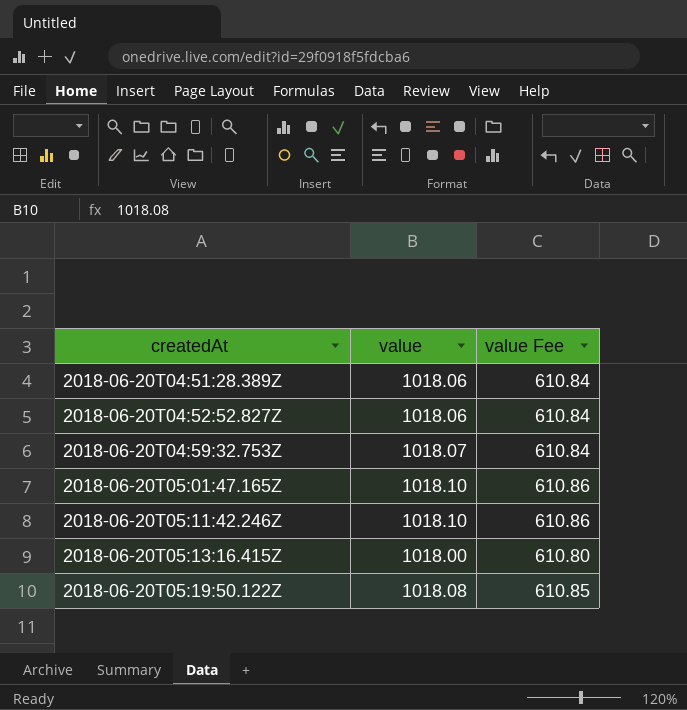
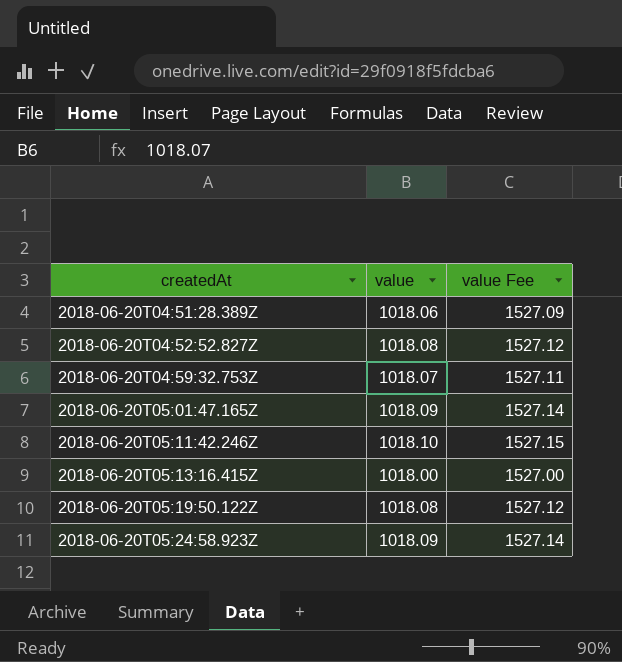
column value Fee | formula: [value] * 0.6 -> [value] * 1.5
2018-06-20T04:52:52.827Z | value: 1018.06 -> 1018.08
2018-06-20T05:01:47.165Z | value: 1018.10 -> 1018.09
row 2018-06-20T05:24:58.923Z: none -> 1018.09 | 1527.14

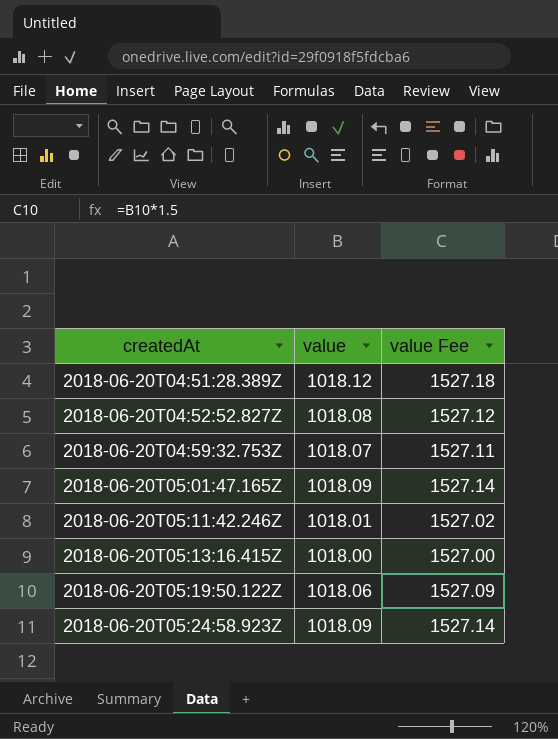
2018-06-20T04:51:28.389Z | value: 1018.06 -> 1018.12
2018-06-20T04:51:28.389Z | value Fee: 1527.09 -> 1527.18
2018-06-20T05:11:42.246Z | value: 1018.10 -> 1018.01
2018-06-20T05:11:42.246Z | value Fee: 1527.15 -> 1527.02
2018-06-20T05:19:50.122Z | value: 1018.08 -> 1018.06
2018-06-20T05:19:50.122Z | value Fee: 1527.12 -> 1527.09

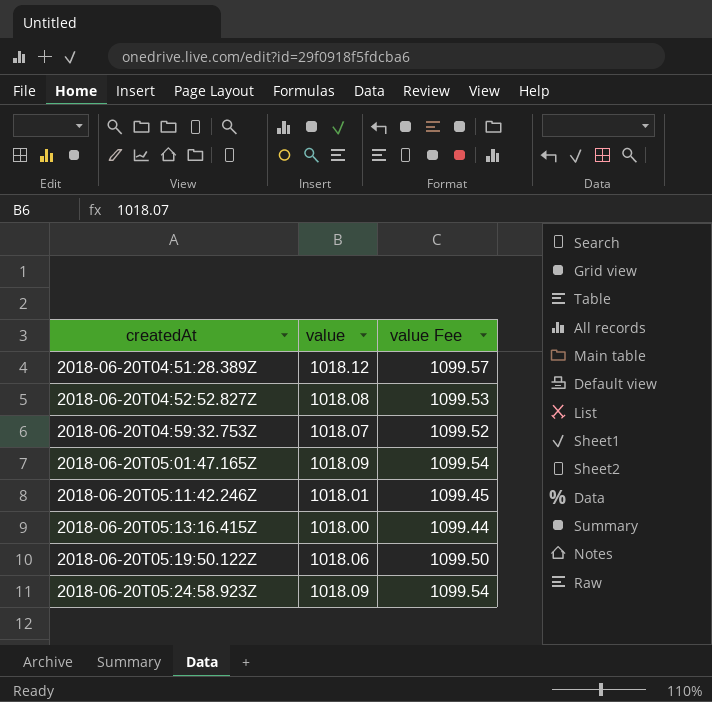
column value Fee | formula: [value] * 1.5 -> [value] * 1.08

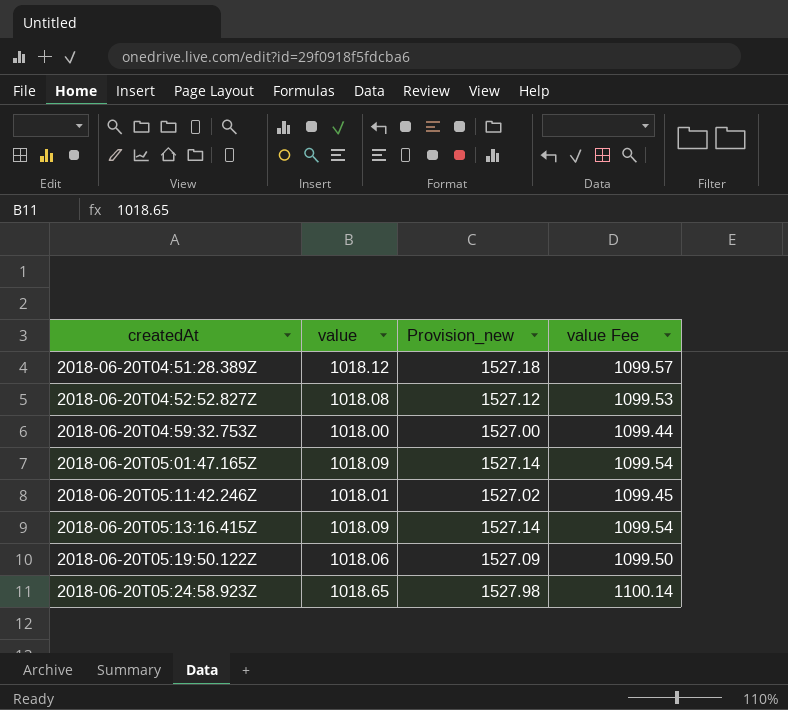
column Provision_new | formula: none -> [value] * 1.5
2018-06-20T04:59:32.753Z | value: 1018.07 -> 1018.00
2018-06-20T04:59:32.753Z | value Fee: 1099.52 -> 1099.44
2018-06-20T05:13:16.415Z | value: 1018.00 -> 1018.09
2018-06-20T05:13:16.415Z | value Fee: 1099.44 -> 1099.54
2018-06-20T05:24:58.923Z | value: 1018.09 -> 1018.65
2018-06-20T05:24:58.923Z | value Fee: 1099.54 -> 1100.14

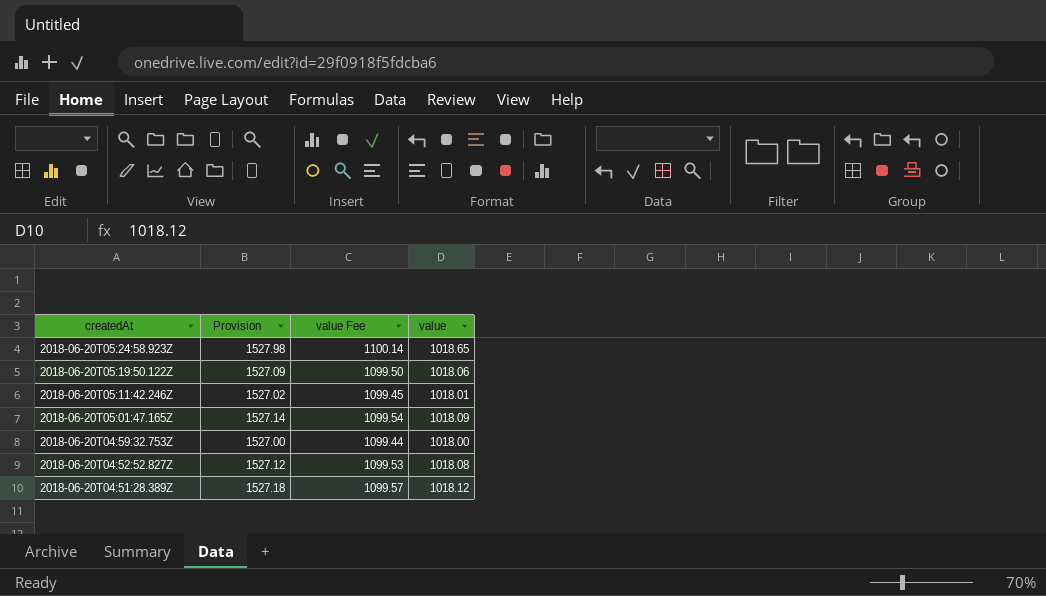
row order: createdAt ascending -> createdAt descending
column name: Provision_new -> Provision
column value | position: 2 -> 4
row 2018-06-20T05:13:16.415Z: 1018.09 | 1527.14 | 1099.54 -> none

